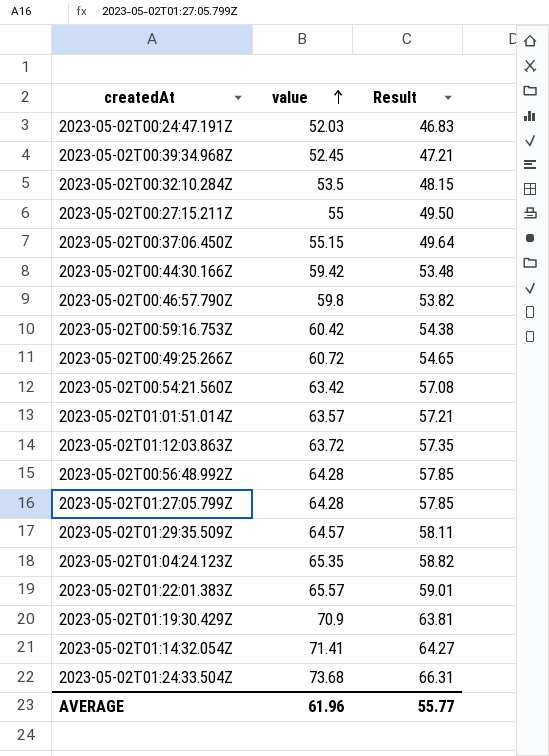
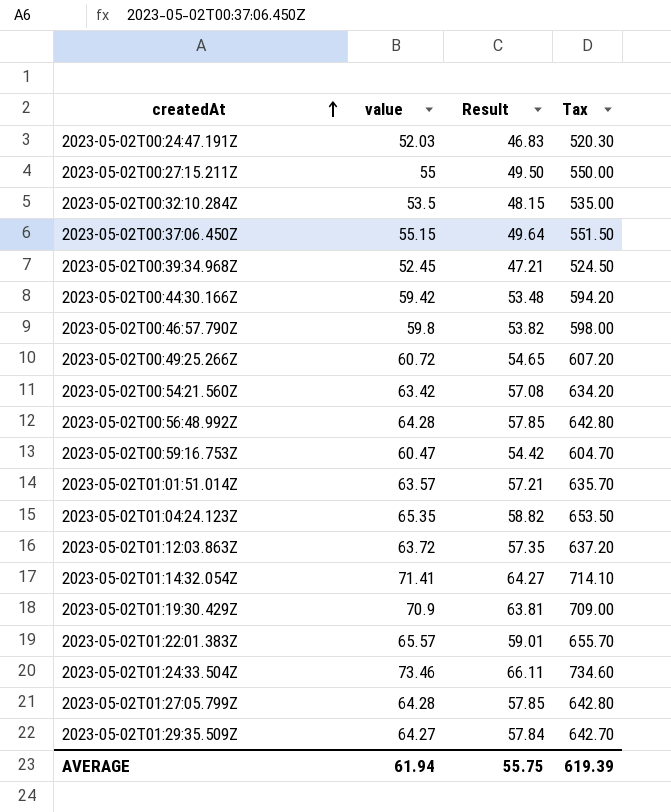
row order: value ascending -> createdAt ascending
column Tax | formula: none -> [value] * 10
2023-05-02T00:59:16.753Z | value: 60.42 -> 60.47
2023-05-02T00:59:16.753Z | Result: 54.38 -> 54.42
2023-05-02T01:24:33.504Z | value: 73.68 -> 73.46
2023-05-02T01:24:33.504Z | Result: 66.31 -> 66.11
2023-05-02T01:29:35.509Z | value: 64.57 -> 64.27
2023-05-02T01:29:35.509Z | Result: 58.11 -> 57.84
AVERAGE | value: 61.96 -> 61.94
AVERAGE | Result: 55.77 -> 55.75

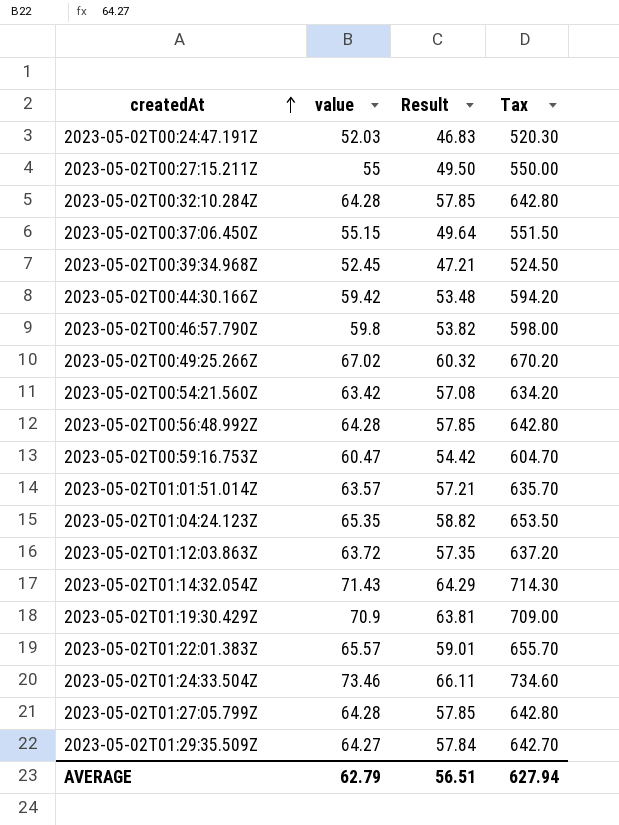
2023-05-02T00:32:10.284Z | value: 53.5 -> 64.28
2023-05-02T00:32:10.284Z | Result: 48.15 -> 57.85
2023-05-02T00:32:10.284Z | Tax: 535.00 -> 642.80
2023-05-02T00:49:25.266Z | value: 60.72 -> 67.02
2023-05-02T00:49:25.266Z | Result: 54.65 -> 60.32
2023-05-02T00:49:25.266Z | Tax: 607.20 -> 670.20
2023-05-02T01:14:32.054Z | value: 71.41 -> 71.43
2023-05-02T01:14:32.054Z | Result: 64.27 -> 64.29
2023-05-02T01:14:32.054Z | Tax: 714.10 -> 714.30
AVERAGE | value: 61.94 -> 62.79
AVERAGE | Result: 55.75 -> 56.51
AVERAGE | Tax: 619.39 -> 627.94

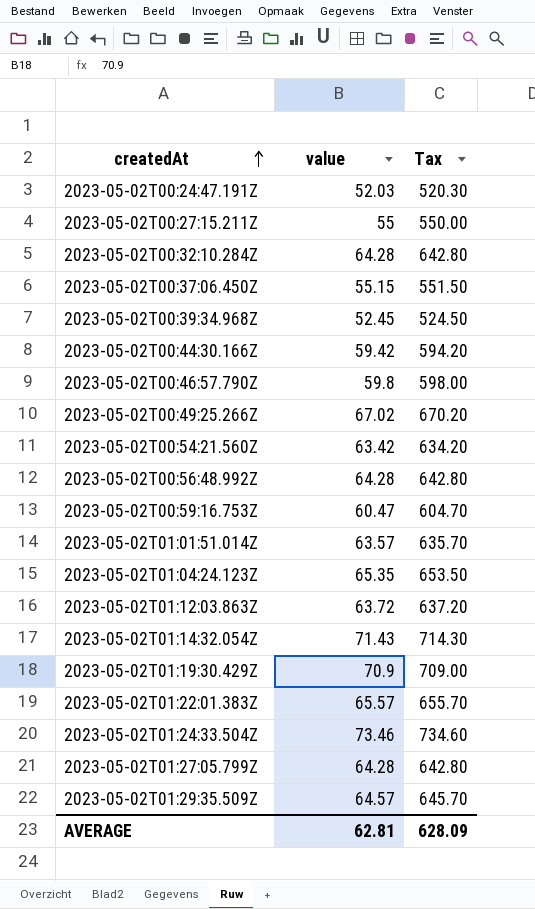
column Result | formula: [value] * 0.9 -> none
2023-05-02T01:29:35.509Z | value: 64.27 -> 64.57
2023-05-02T01:29:35.509Z | Tax: 642.70 -> 645.70
AVERAGE | value: 62.79 -> 62.81
AVERAGE | Tax: 627.94 -> 628.09

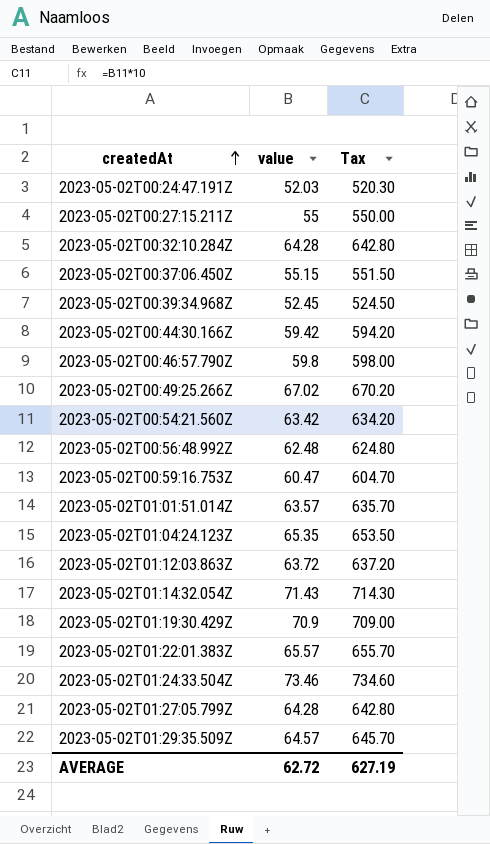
2023-05-02T00:56:48.992Z | value: 64.28 -> 62.48
2023-05-02T00:56:48.992Z | Tax: 642.80 -> 624.80
AVERAGE | value: 62.81 -> 62.72
AVERAGE | Tax: 628.09 -> 627.19

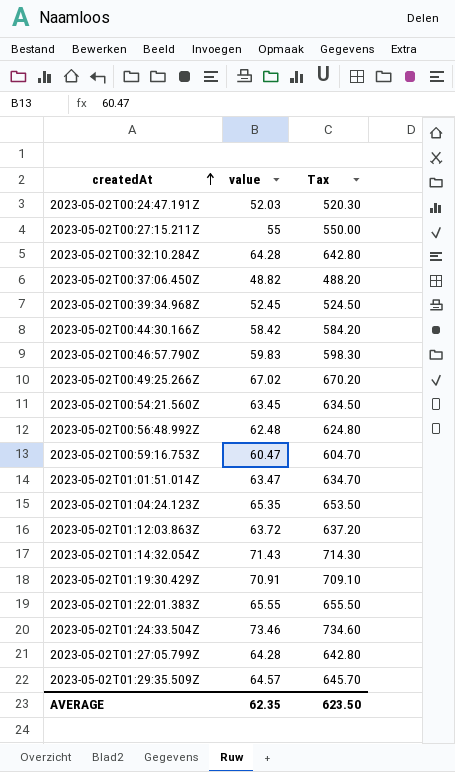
2023-05-02T00:37:06.450Z | value: 55.15 -> 48.82
2023-05-02T00:37:06.450Z | Tax: 551.50 -> 488.20
2023-05-02T00:44:30.166Z | value: 59.42 -> 58.42
2023-05-02T00:44:30.166Z | Tax: 594.20 -> 584.20
2023-05-02T00:46:57.790Z | value: 59.8 -> 59.83
2023-05-02T00:46:57.790Z | Tax: 598.00 -> 598.30
2023-05-02T00:54:21.560Z | value: 63.42 -> 63.45
2023-05-02T00:54:21.560Z | Tax: 634.20 -> 634.50
2023-05-02T01:01:51.014Z | value: 63.57 -> 63.47
2023-05-02T01:01:51.014Z | Tax: 635.70 -> 634.70
2023-05-02T01:19:30.429Z | value: 70.9 -> 70.91
2023-05-02T01:19:30.429Z | Tax: 709.00 -> 709.10
2023-05-02T01:22:01.383Z | value: 65.57 -> 65.55
2023-05-02T01:22:01.383Z | Tax: 655.70 -> 655.50
AVERAGE | value: 62.72 -> 62.35
AVERAGE | Tax: 627.19 -> 623.50

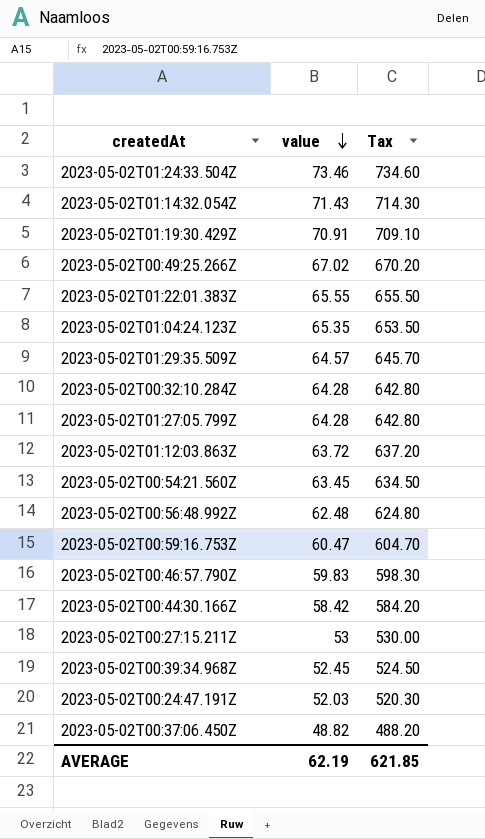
row order: createdAt ascending -> value descending
row 2023-05-02T01:01:51.014Z: 63.47 | 634.70 -> none
2023-05-02T00:27:15.211Z | value: 55 -> 53
2023-05-02T00:27:15.211Z | Tax: 550.00 -> 530.00
AVERAGE | value: 62.35 -> 62.19
AVERAGE | Tax: 623.50 -> 621.85

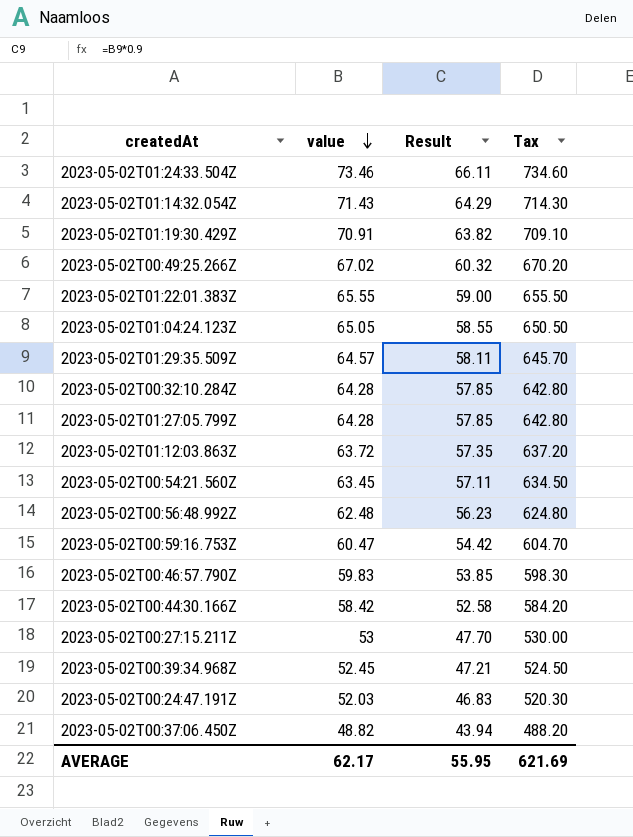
column Result | formula: none -> [value] * 0.9
2023-05-02T01:04:24.123Z | value: 65.35 -> 65.05
2023-05-02T01:04:24.123Z | Tax: 653.50 -> 650.50
AVERAGE | value: 62.19 -> 62.17
AVERAGE | Tax: 621.85 -> 621.69

